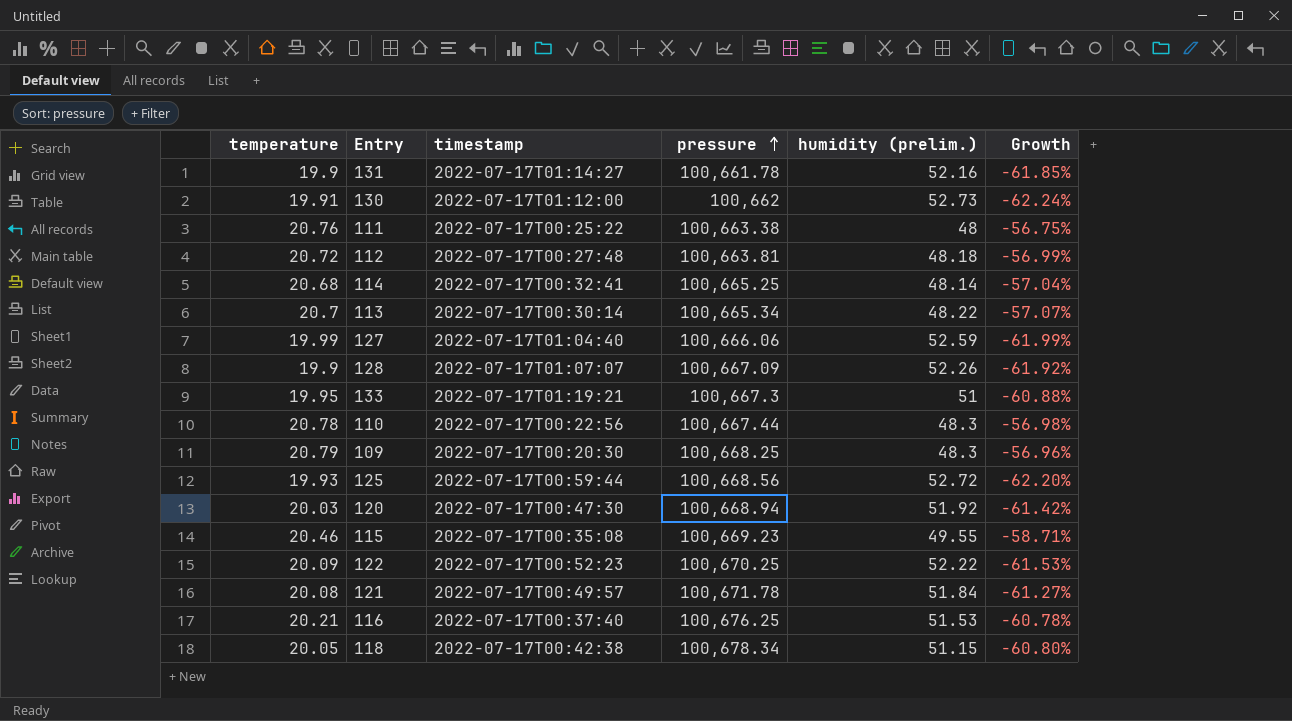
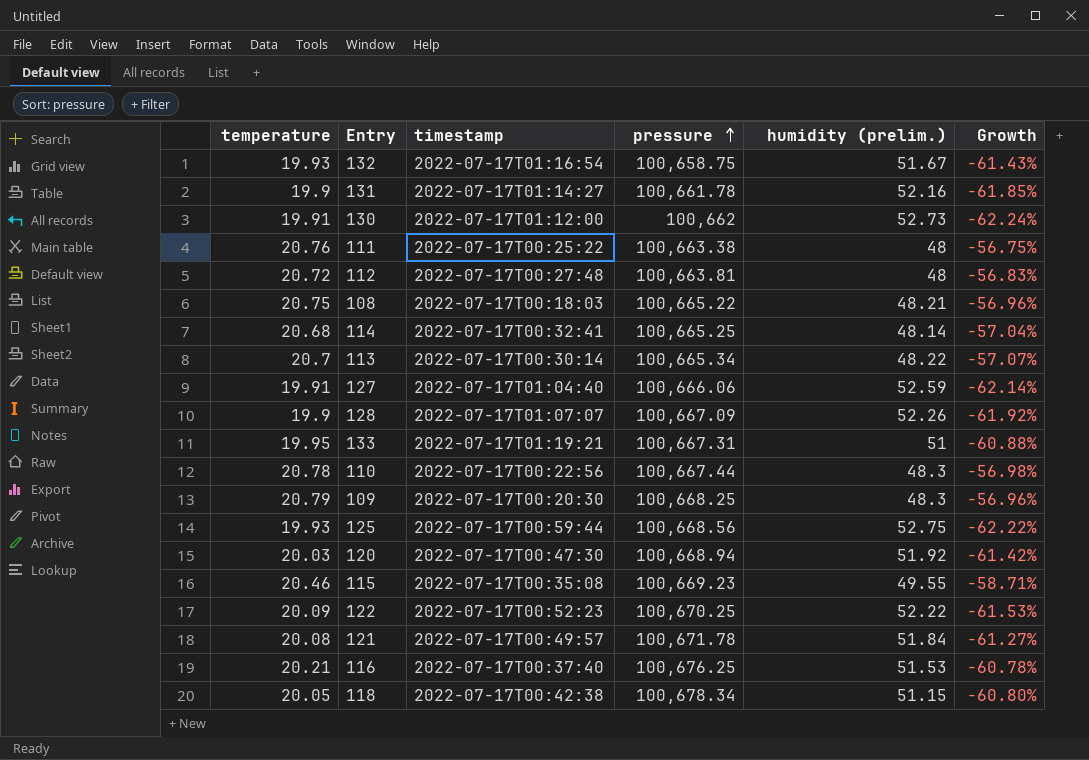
row 132: none -> 19.93 | 2022-07-17T01:16:54 | 100,658.75 | 51.67 | -61.43%
112 | humidity (prelim.): 48.18 -> 48
112 | Growth: -56.99% -> -56.83%
row 108: none -> 20.75 | 2022-07-17T00:18:03 | 100,665.22 | 48.21 | -56.96%
127 | temperature: 19.99 -> 19.91
127 | Growth: -61.99% -> -62.14%
133 | pressure: 100,667.3 -> 100,667.31
125 | humidity (prelim.): 52.72 -> 52.75
125 | Growth: -62.20% -> -62.22%

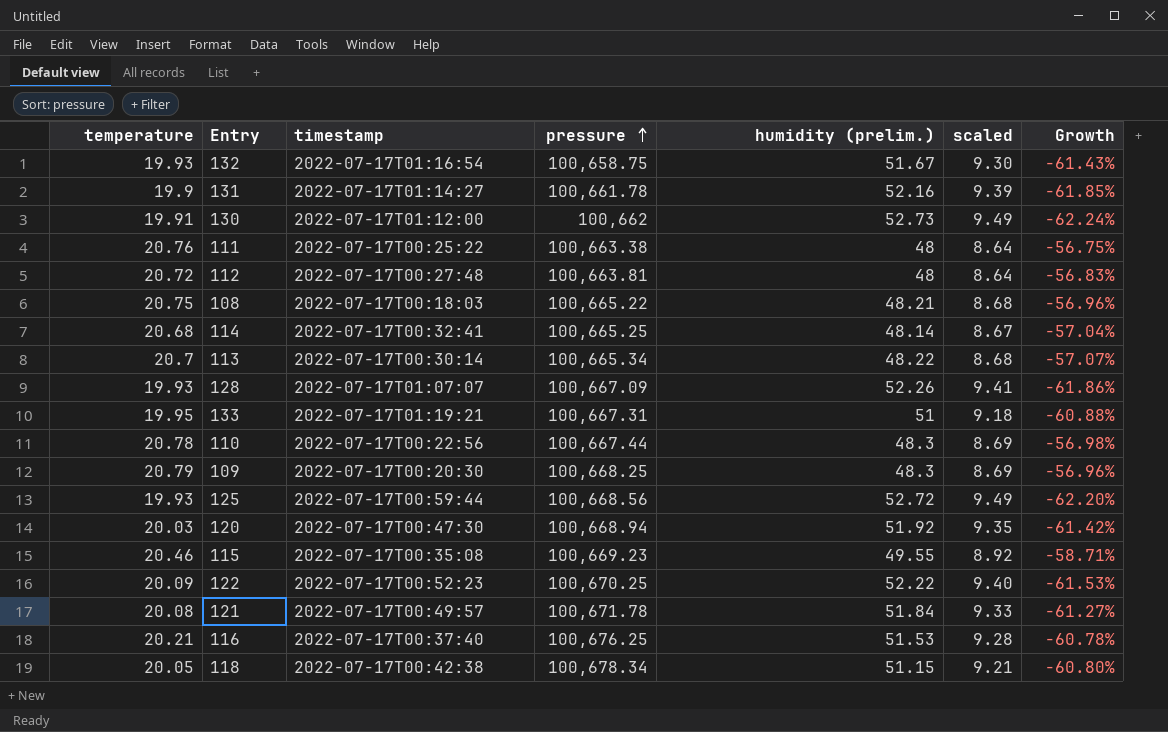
column scaled | formula: none -> [humidity (prelim.)] * 0.18
row 127: 19.91 | 2022-07-17T01:04:40 | 100,666.06 | 52.59 | -62.14% -> none
128 | temperature: 19.9 -> 19.93
128 | Growth: -61.92% -> -61.86%
125 | humidity (prelim.): 52.75 -> 52.72
125 | Growth: -62.22% -> -62.20%

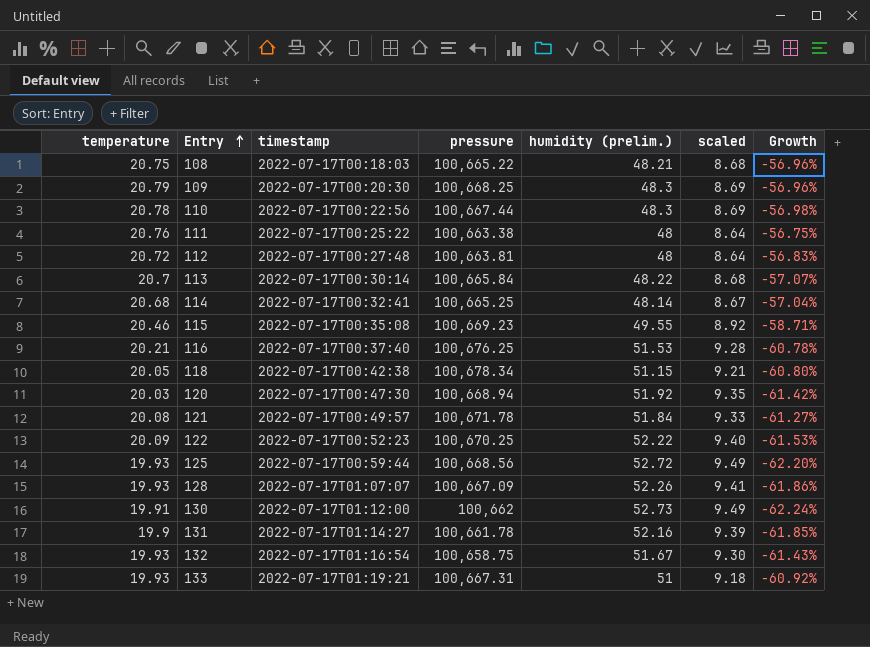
row order: pressure ascending -> Entry ascending
113 | pressure: 100,665.34 -> 100,665.84
133 | temperature: 19.95 -> 19.93
133 | Growth: -60.88% -> -60.92%

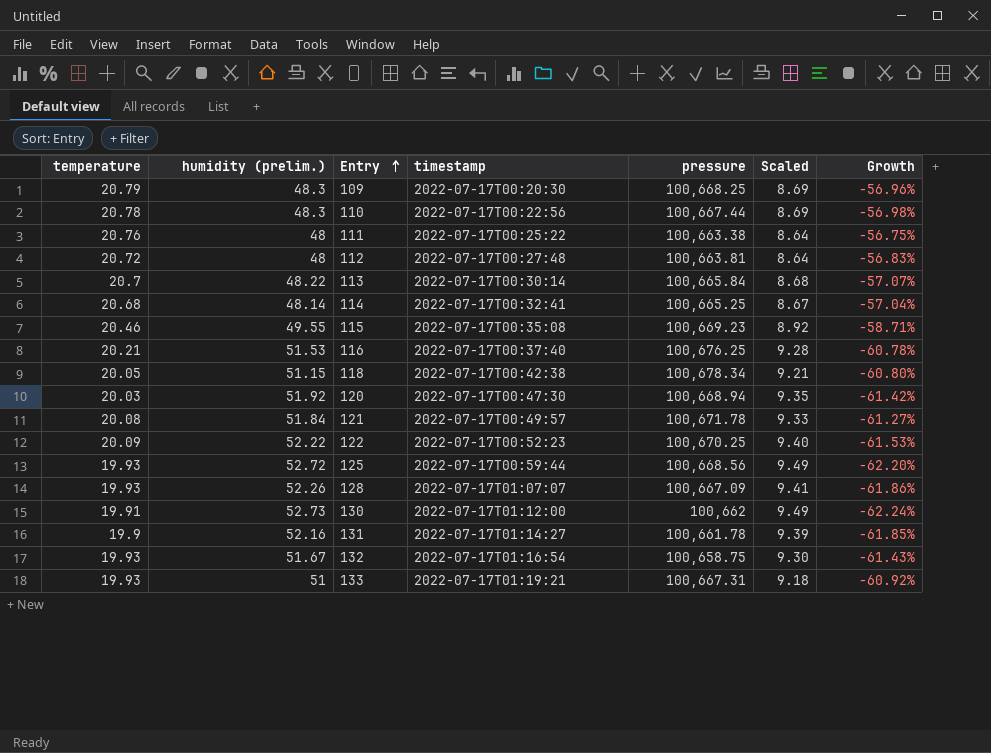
column humidity (prelim.) | position: 5 -> 2
column name: scaled -> Scaled
row 108: 20.75 | 2022-07-17T00:18:03 | 100,665.22 | 48.21 | 8.68 | -56.96% -> none

